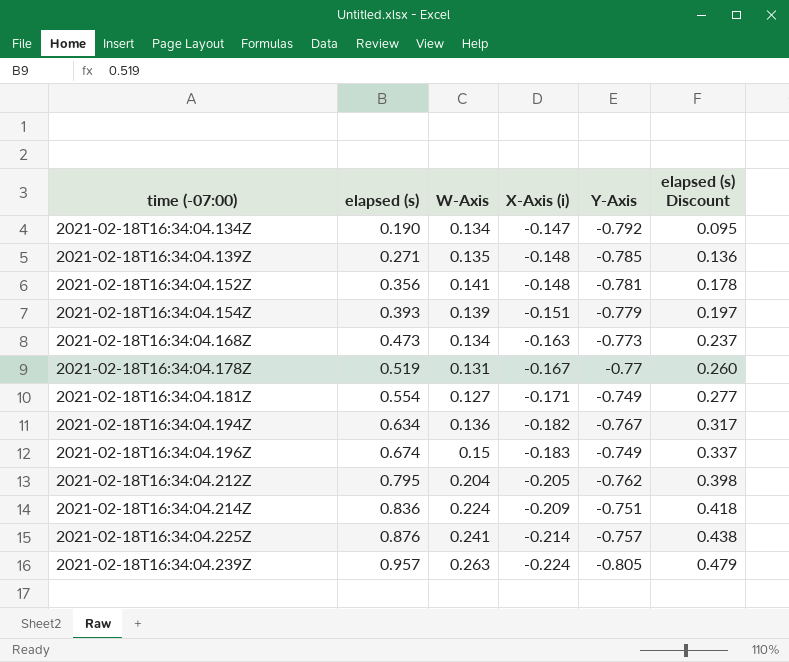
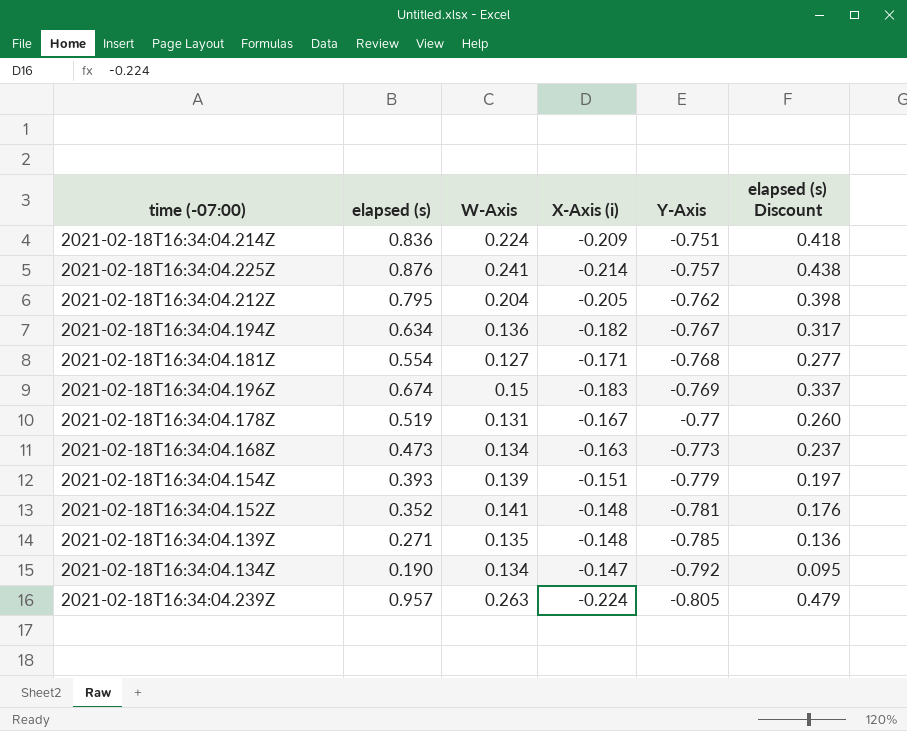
row order: time (-07:00) ascending -> Y-Axis descending
2021-02-18T16:34:04.181Z | Y-Axis: -0.749 -> -0.768
2021-02-18T16:34:04.196Z | Y-Axis: -0.749 -> -0.769
2021-02-18T16:34:04.152Z | elapsed (s): 0.356 -> 0.352
2021-02-18T16:34:04.152Z | elapsed (s) Discount: 0.178 -> 0.176

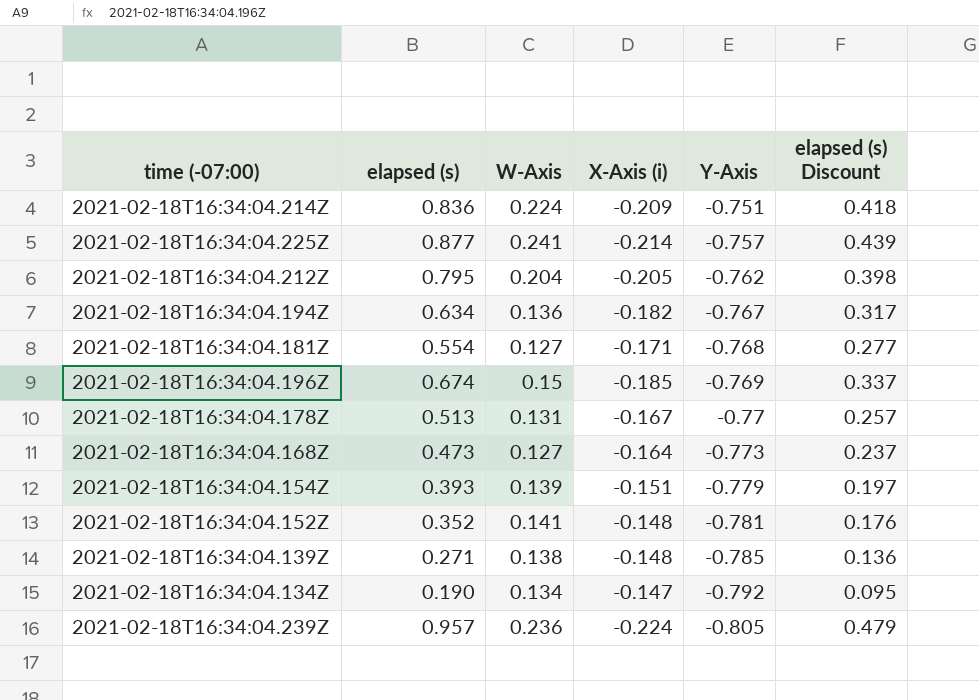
2021-02-18T16:34:04.225Z | elapsed (s): 0.876 -> 0.877
2021-02-18T16:34:04.225Z | elapsed (s) Discount: 0.438 -> 0.439
2021-02-18T16:34:04.196Z | X-Axis (i): -0.183 -> -0.185
2021-02-18T16:34:04.178Z | elapsed (s): 0.519 -> 0.513
2021-02-18T16:34:04.178Z | elapsed (s) Discount: 0.260 -> 0.257
2021-02-18T16:34:04.168Z | W-Axis: 0.134 -> 0.127
2021-02-18T16:34:04.168Z | X-Axis (i): -0.163 -> -0.164
2021-02-18T16:34:04.139Z | W-Axis: 0.135 -> 0.138
2021-02-18T16:34:04.239Z | W-Axis: 0.263 -> 0.236

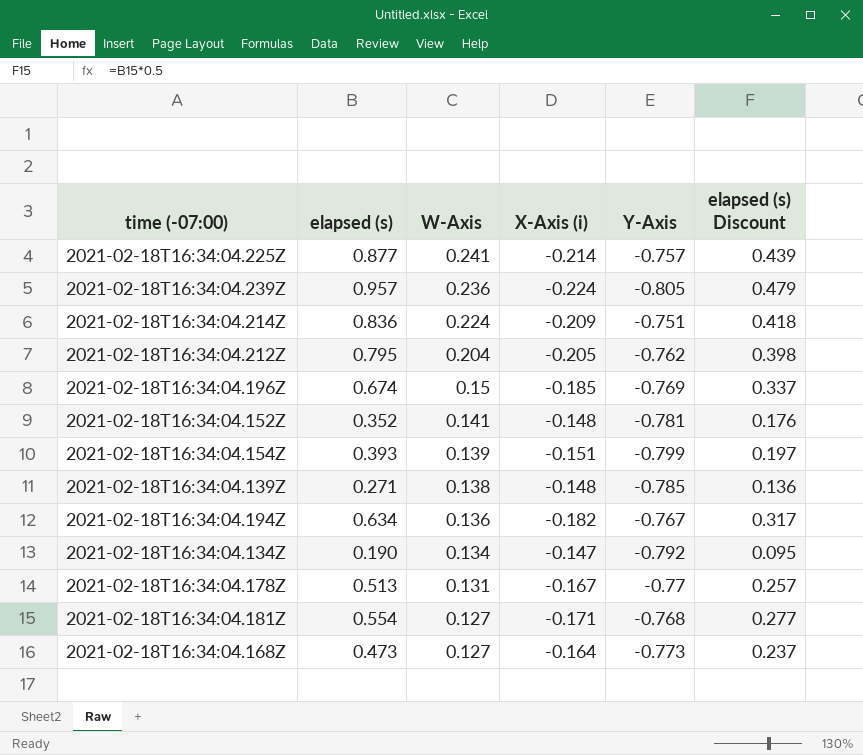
row order: Y-Axis descending -> W-Axis descending
2021-02-18T16:34:04.154Z | Y-Axis: -0.779 -> -0.799

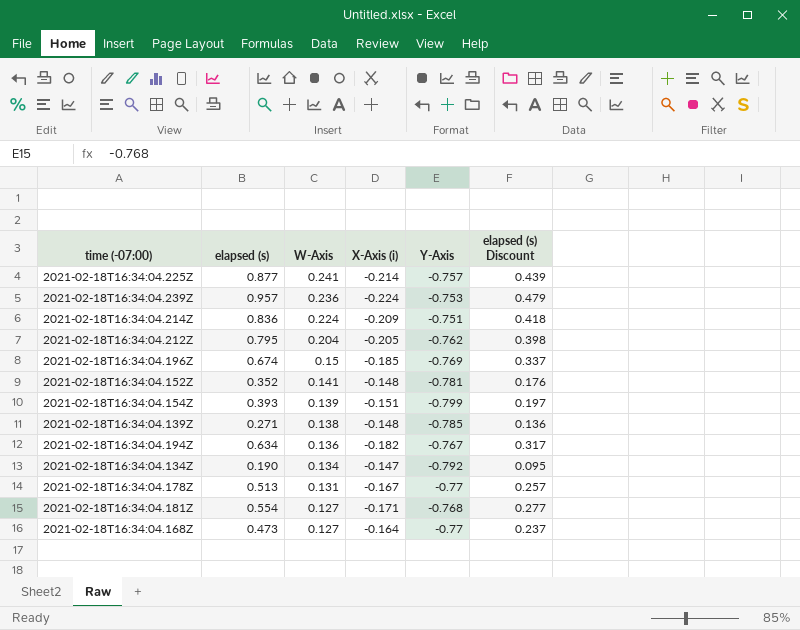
2021-02-18T16:34:04.239Z | Y-Axis: -0.805 -> -0.753
2021-02-18T16:34:04.168Z | Y-Axis: -0.773 -> -0.77

